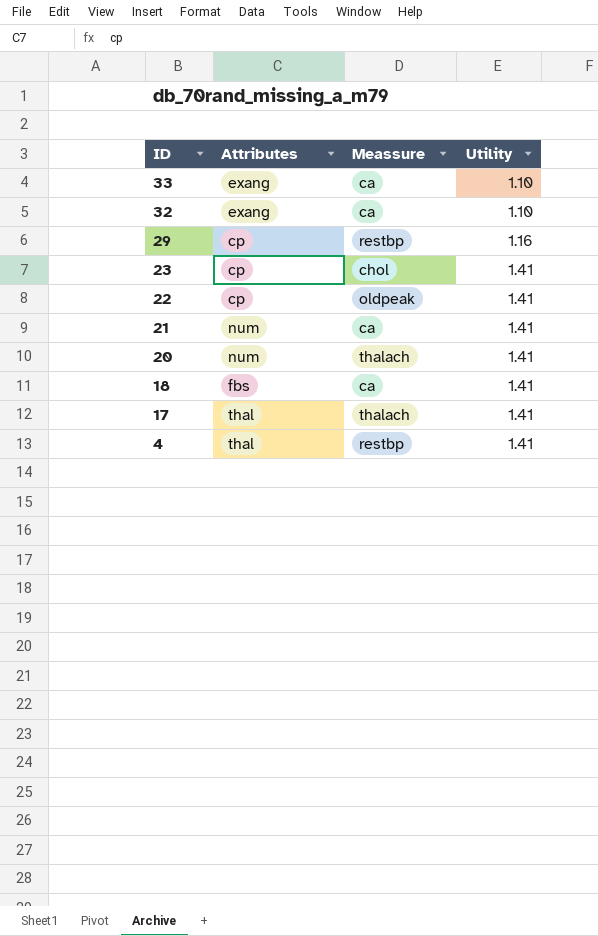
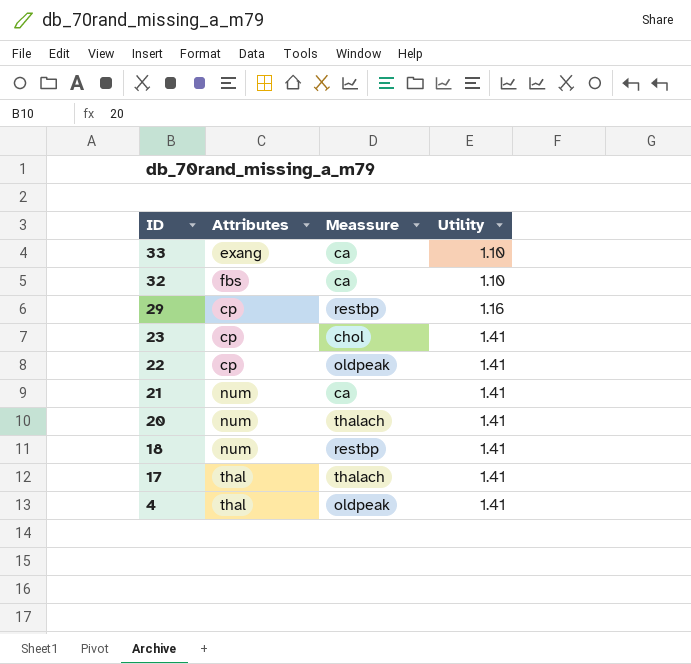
32 | Attributes: exang -> fbs
18 | Attributes: fbs -> num
18 | Meassure: ca -> restbp
4 | Meassure: restbp -> oldpeak

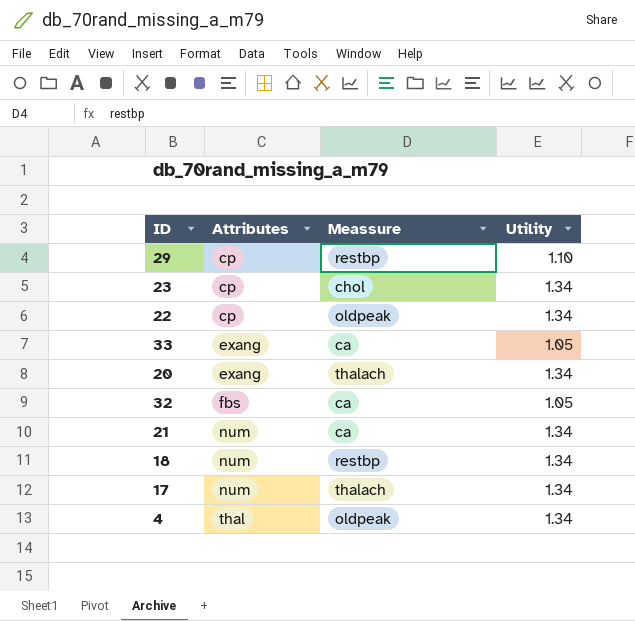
row order: ID descending -> Attributes ascending
29 | Utility: 1.16 -> 1.10
23 | Utility: 1.41 -> 1.34
22 | Utility: 1.41 -> 1.34
33 | Utility: 1.10 -> 1.05
20 | Attributes: num -> exang
20 | Utility: 1.41 -> 1.34
32 | Utility: 1.10 -> 1.05
21 | Utility: 1.41 -> 1.34
18 | Utility: 1.41 -> 1.34
17 | Attributes: thal -> num
17 | Utility: 1.41 -> 1.34
4 | Utility: 1.41 -> 1.34

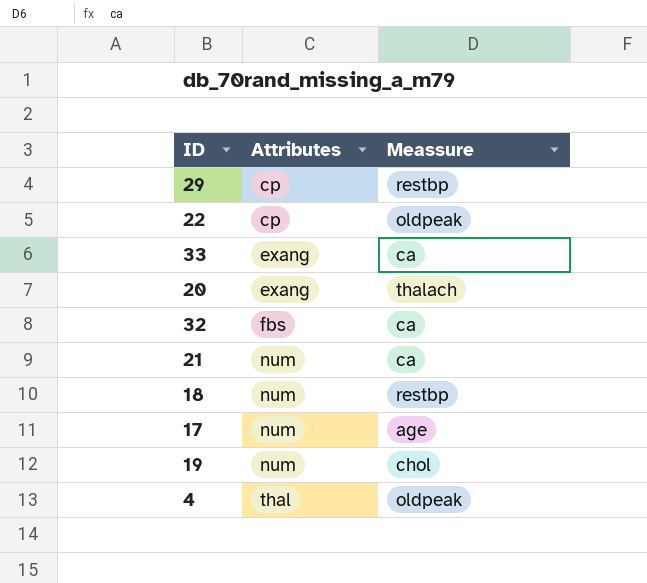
column Utility | position: 4 -> none
row 23: cp | chol | 1.34 -> none
17 | Meassure: thalach -> age
row 19: none -> num | chol

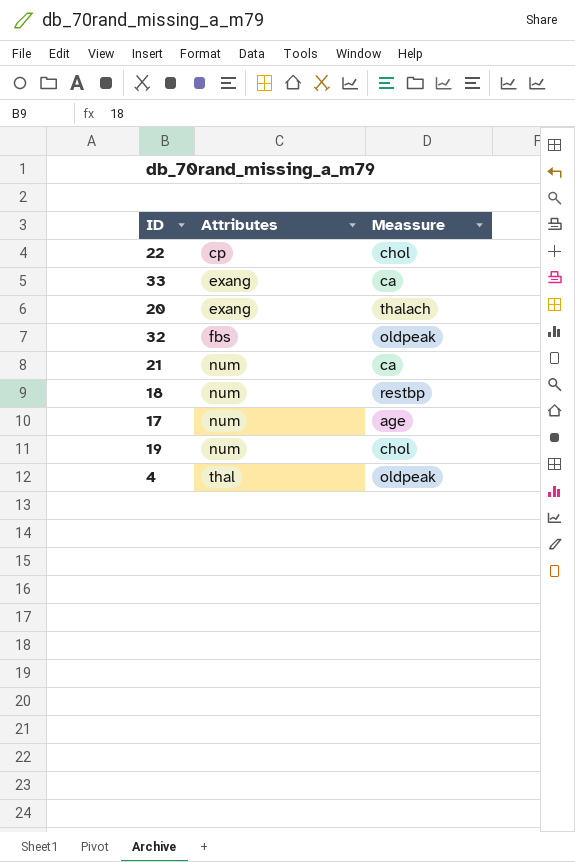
row 29: cp | restbp -> none
22 | Meassure: oldpeak -> chol
32 | Meassure: ca -> oldpeak

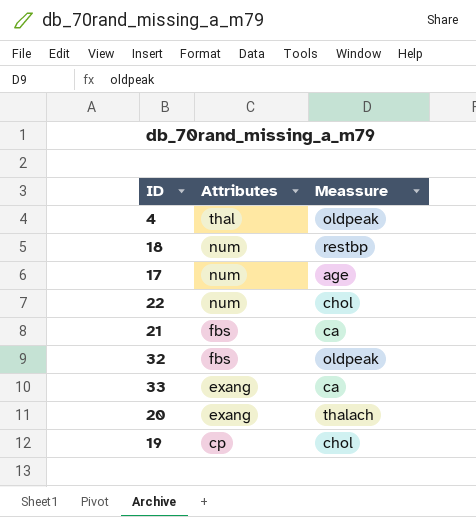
row order: Attributes ascending -> Attributes descending
22 | Attributes: cp -> num
21 | Attributes: num -> fbs
19 | Attributes: num -> cp

